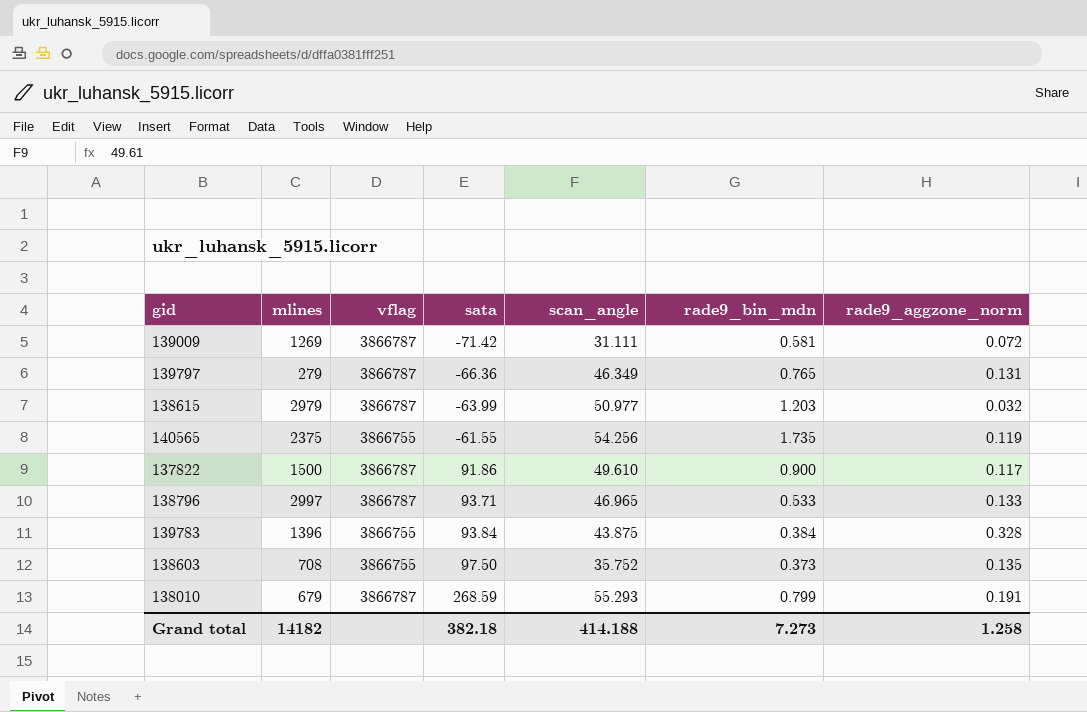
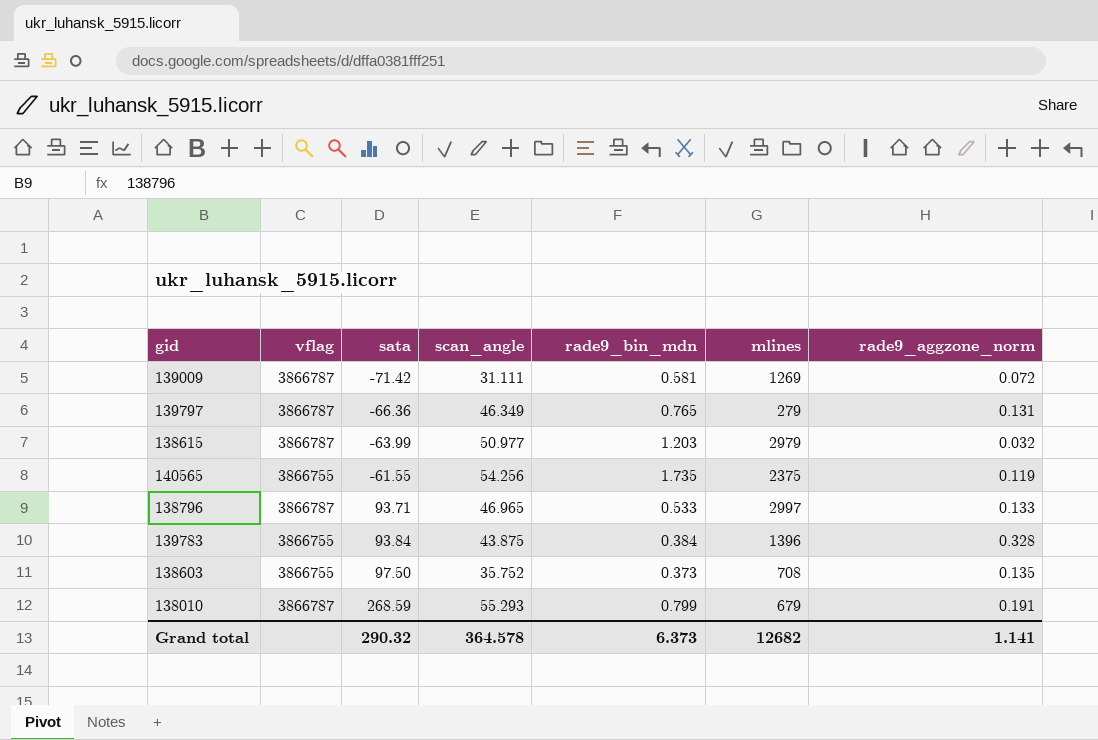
column mlines | position: 2 -> 6
row 137822: 1500 | 3866787 | 91.86 | 49.610 | 0.900 | 0.117 -> none
Grand total | sata: 382.18 -> 290.32
Grand total | scan_angle: 414.188 -> 364.578
Grand total | rade9_bin_mdn: 7.273 -> 6.373
Grand total | mlines: 14182 -> 12682
Grand total | rade9_aggzone_norm: 1.258 -> 1.141

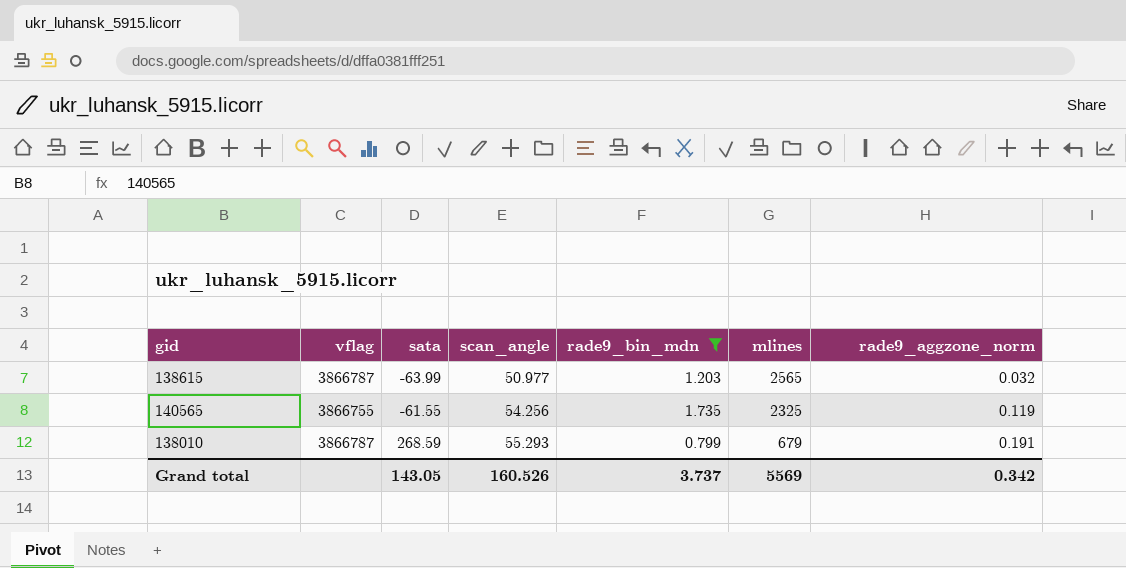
filter: none -> rade9_bin_mdn >= 0.799
138615 | mlines: 2979 -> 2565
140565 | mlines: 2375 -> 2325
Grand total | sata: 290.32 -> 143.05
Grand total | scan_angle: 364.578 -> 160.526
Grand total | rade9_bin_mdn: 6.373 -> 3.737
Grand total | mlines: 12682 -> 5569
Grand total | rade9_aggzone_norm: 1.141 -> 0.342

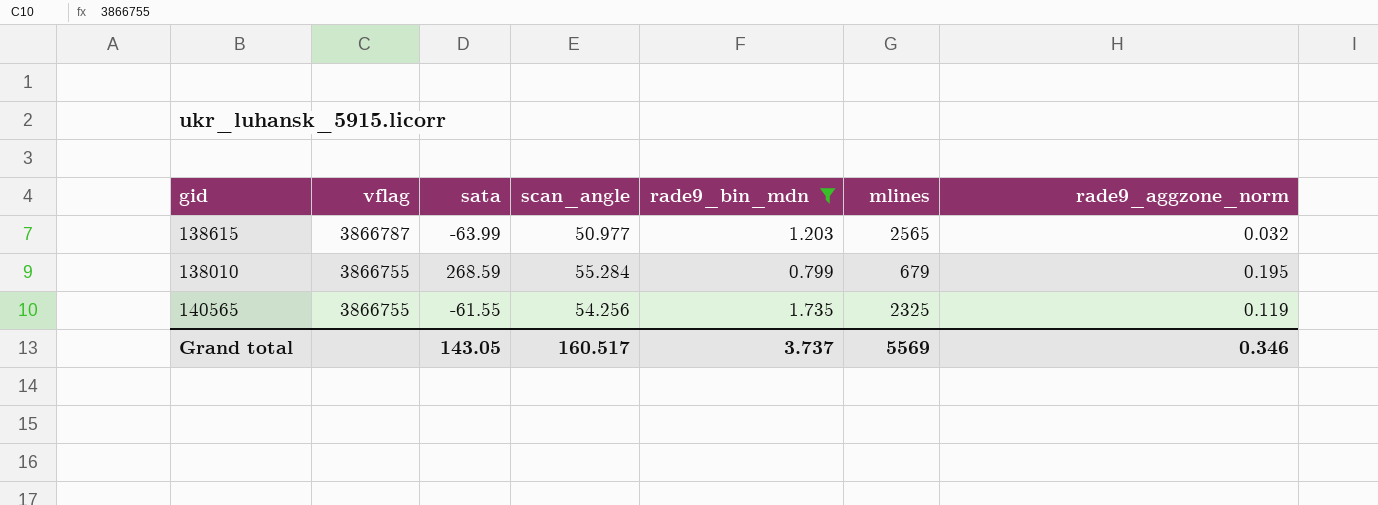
row order: sata ascending -> vflag descending
138010 | vflag: 3866787 -> 3866755
138010 | scan_angle: 55.293 -> 55.284
138010 | rade9_aggzone_norm: 0.191 -> 0.195
Grand total | scan_angle: 160.526 -> 160.517
Grand total | rade9_aggzone_norm: 0.342 -> 0.346

